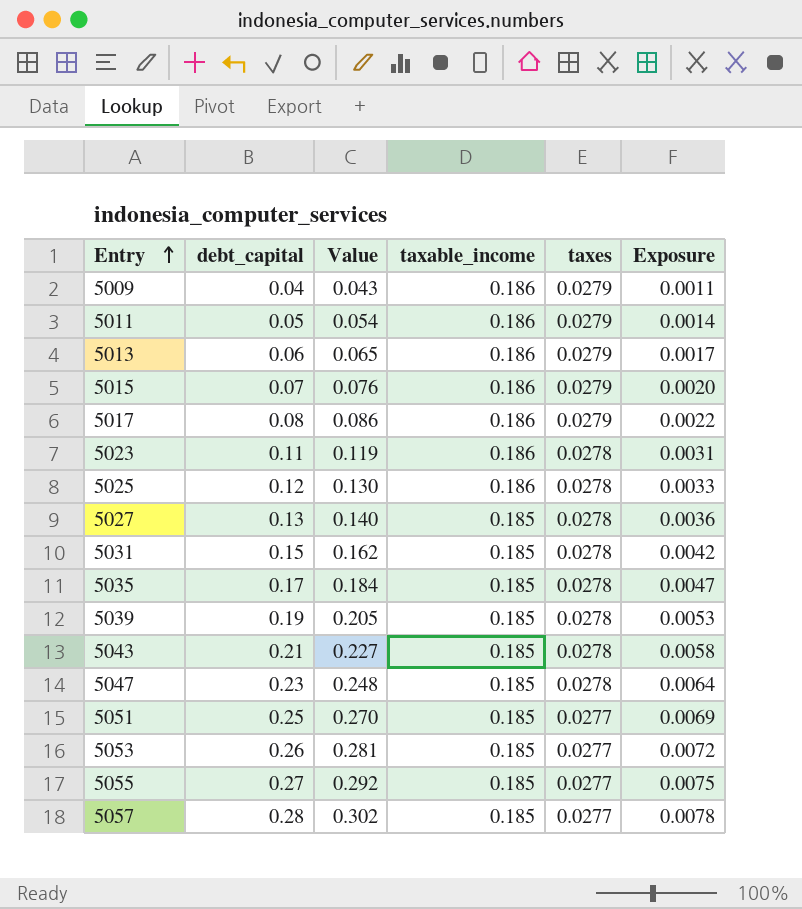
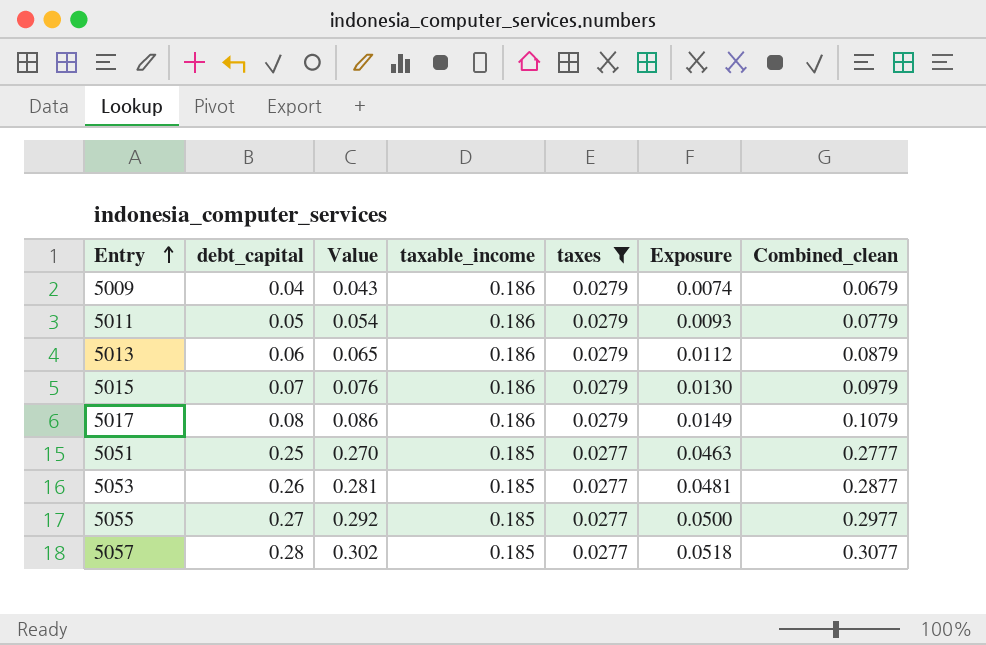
filter: none -> taxes != 0.0278
column Exposure | formula: [debt_capital] * [taxes] -> [debt_capital] * [taxable_income]
column Combined_clean | formula: none -> [debt_capital] + [taxes]

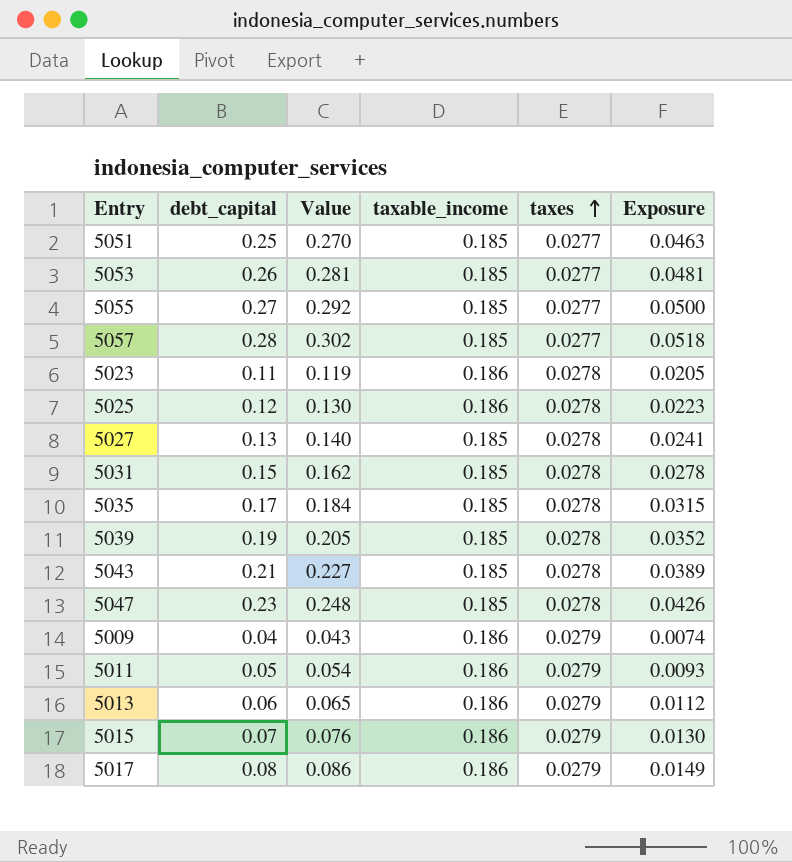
filter: taxes != 0.0278 -> none
row order: Entry ascending -> taxes ascending
column Combined_clean | formula: [debt_capital] + [taxes] -> none

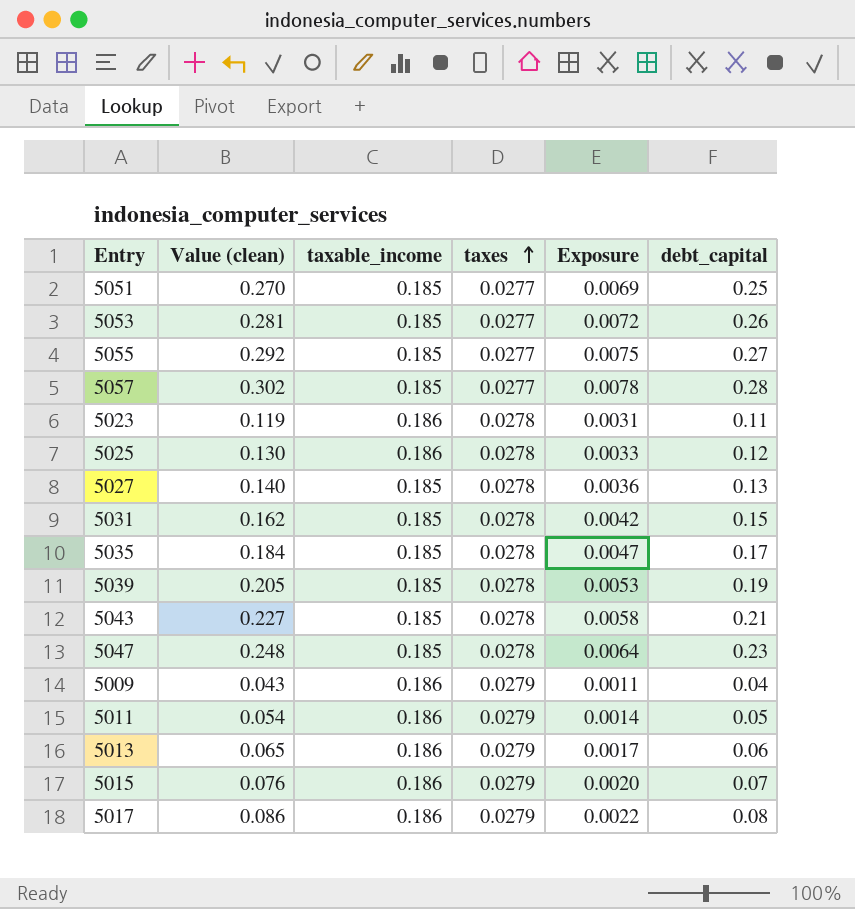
column name: Value -> Value (clean)
column Exposure | formula: [debt_capital] * [taxable_income] -> [taxes] * [debt_capital]
column debt_capital | position: 2 -> 6

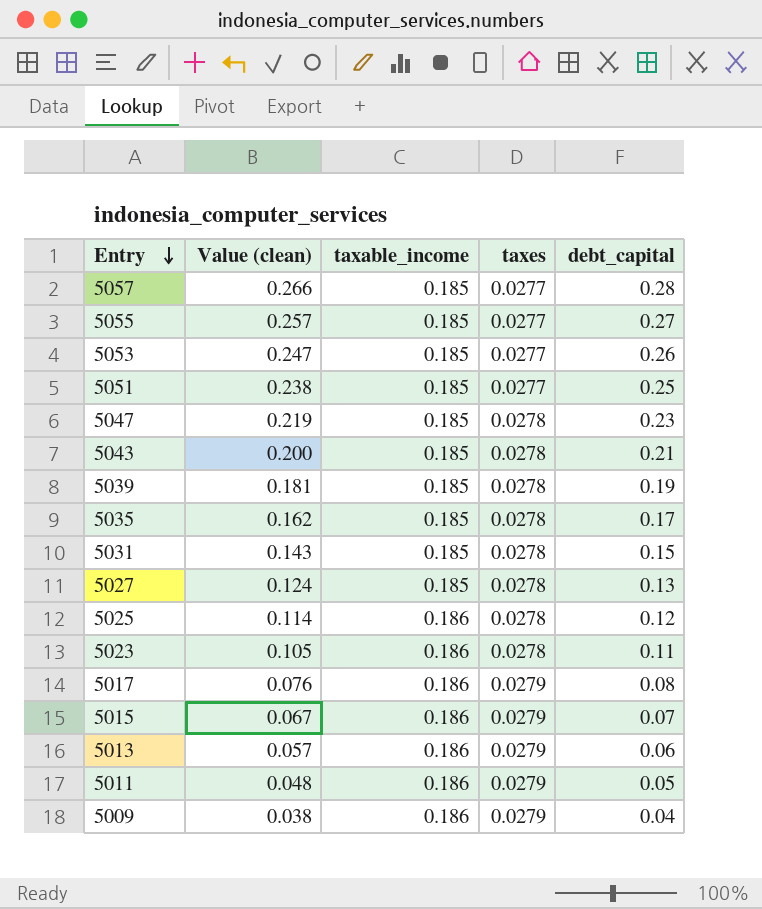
row order: taxes ascending -> Entry descending
column Exposure | formula: [taxes] * [debt_capital] -> none
column Value (clean) | formula: [debt_capital] * 1.08 -> [debt_capital] * 0.95

